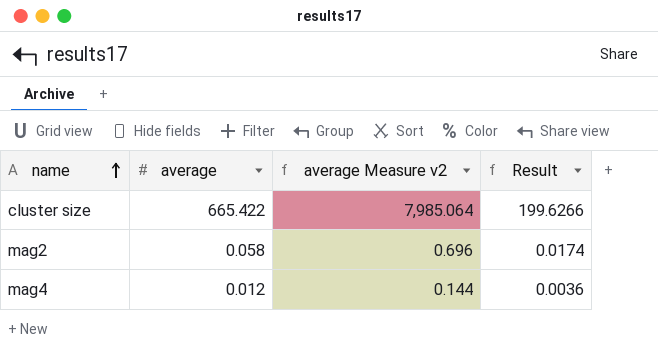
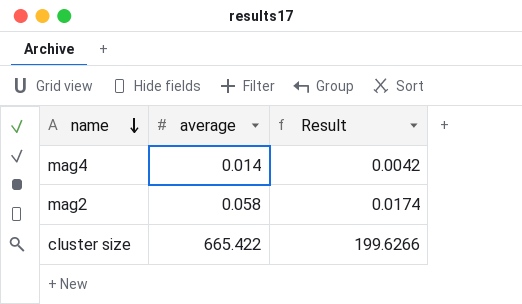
row order: name ascending -> name descending
column average Measure v2 | formula: [average] * 12 -> none
mag4 | average: 0.012 -> 0.014
mag4 | Result: 0.0036 -> 0.0042

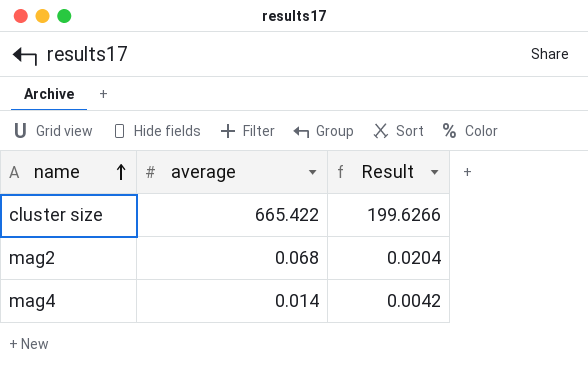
row order: name descending -> name ascending
mag2 | average: 0.058 -> 0.068
mag2 | Result: 0.0174 -> 0.0204

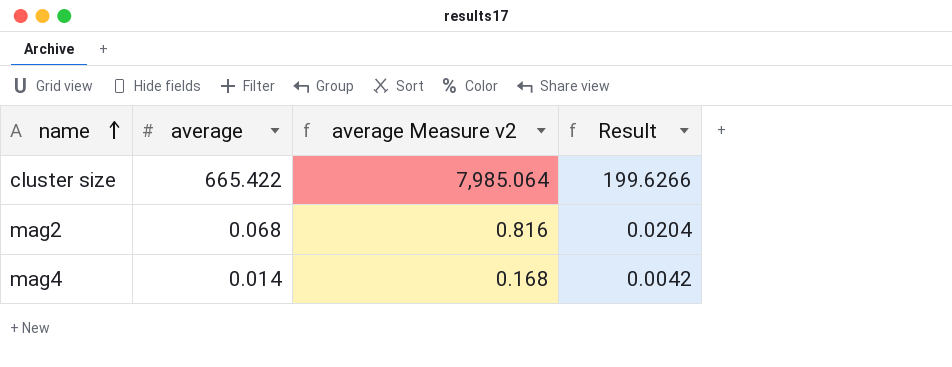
column average Measure v2 | formula: none -> [average] * 12

